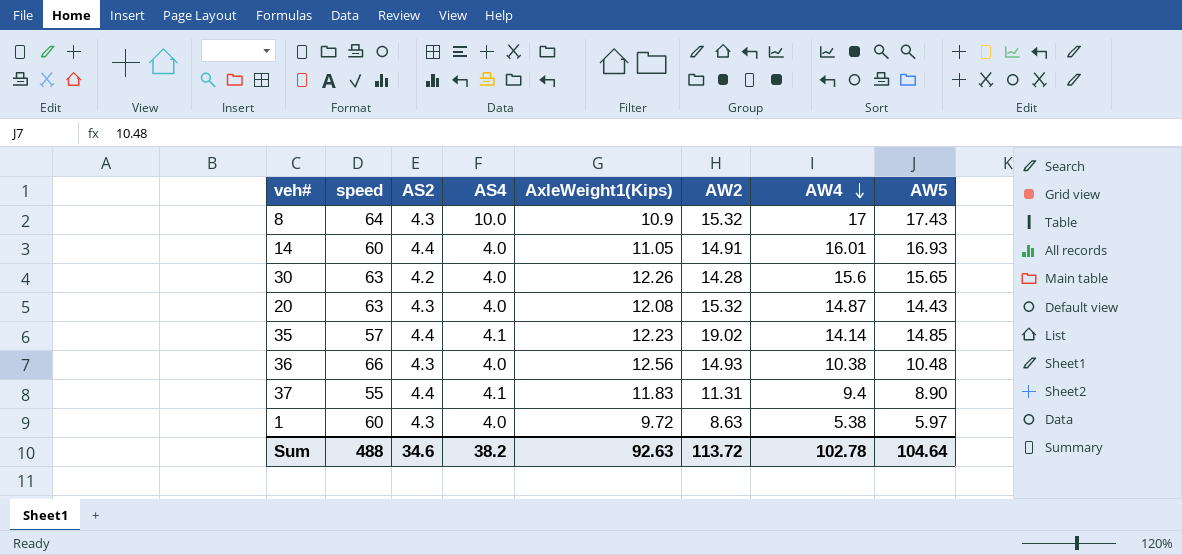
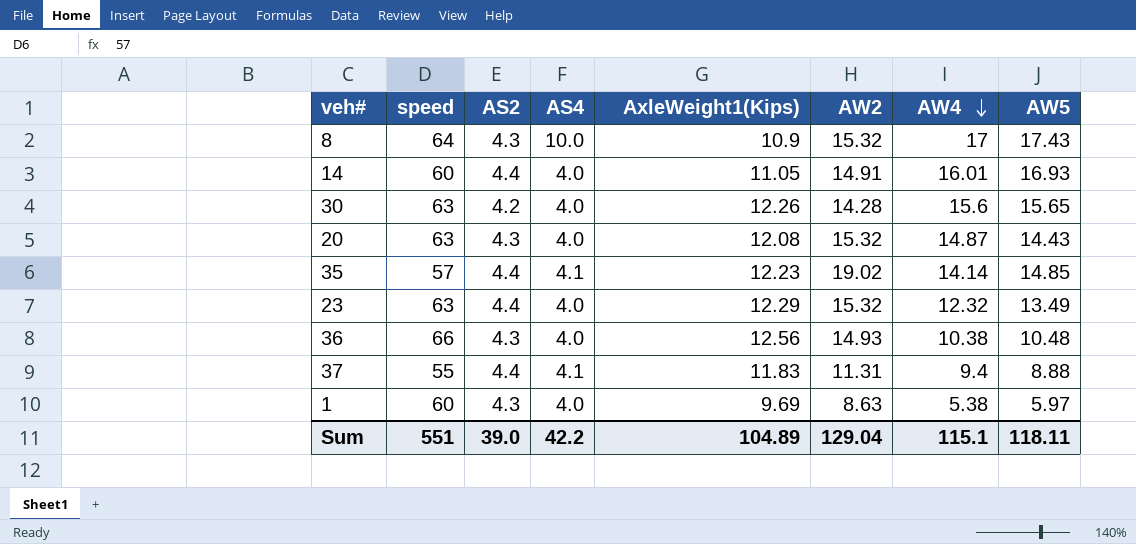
row 23: none -> 63 | 4.4 | 4.0 | 12.29 | 15.32 | 12.32 | 13.49
37 | AW5: 8.90 -> 8.88
1 | AxleWeight1(Kips): 9.72 -> 9.69
Sum | speed: 488 -> 551
Sum | AS2: 34.6 -> 39.0
Sum | AS4: 38.2 -> 42.2
Sum | AxleWeight1(Kips): 92.63 -> 104.89
Sum | AW2: 113.72 -> 129.04
Sum | AW4: 102.78 -> 115.1
Sum | AW5: 104.64 -> 118.11

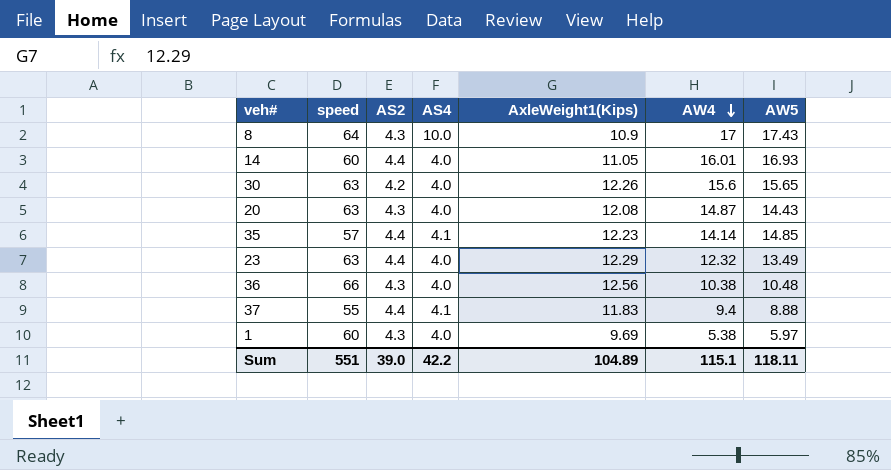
column AW2 | position: 6 -> none

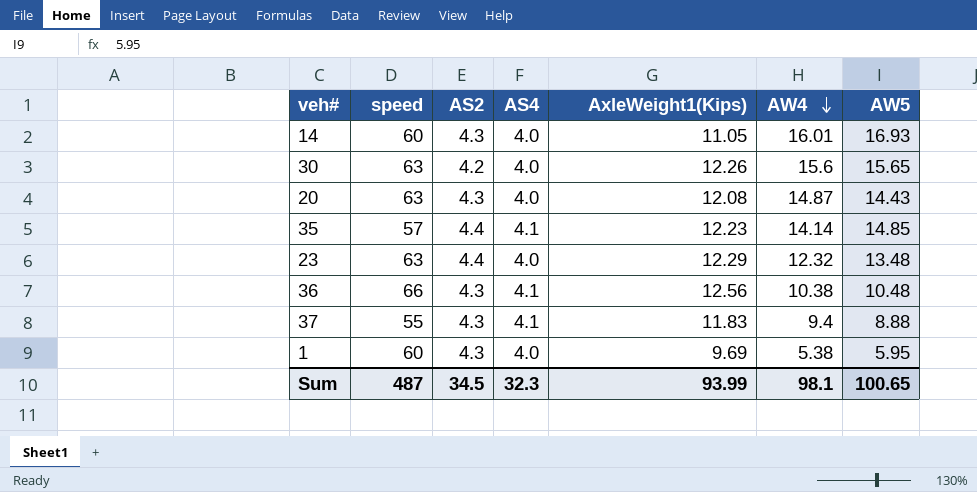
row 8: 64 | 4.3 | 10.0 | 10.9 | 17 | 17.43 -> none
14 | AS2: 4.4 -> 4.3
23 | AW5: 13.49 -> 13.48
36 | AS4: 4.0 -> 4.1
37 | AS2: 4.4 -> 4.3
1 | AW5: 5.97 -> 5.95
Sum | speed: 551 -> 487
Sum | AS2: 39.0 -> 34.5
Sum | AS4: 42.2 -> 32.3
Sum | AxleWeight1(Kips): 104.89 -> 93.99
Sum | AW4: 115.1 -> 98.1
Sum | AW5: 118.11 -> 100.65

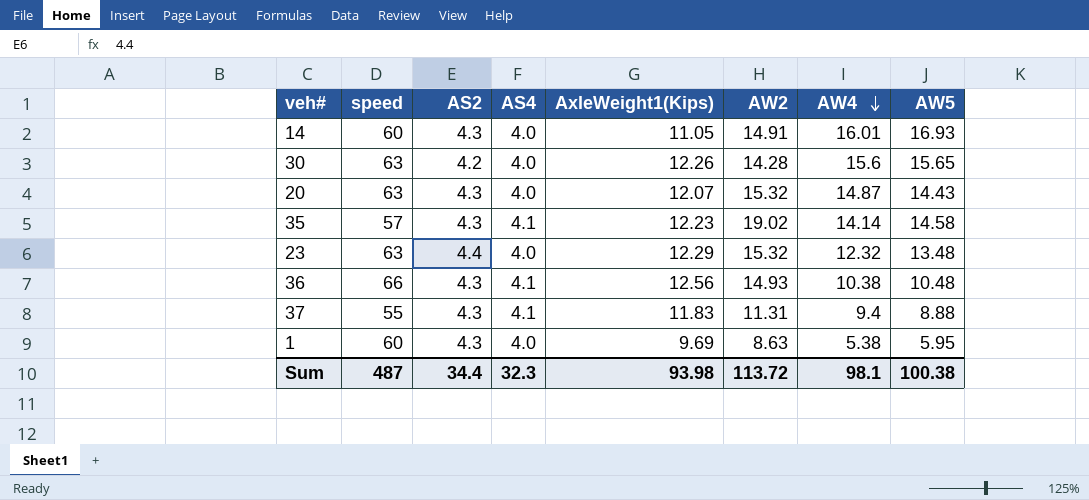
column AW2 | position: none -> 6
20 | AxleWeight1(Kips): 12.08 -> 12.07
35 | AS2: 4.4 -> 4.3
35 | AW5: 14.85 -> 14.58
Sum | AS2: 34.5 -> 34.4
Sum | AxleWeight1(Kips): 93.99 -> 93.98
Sum | AW5: 100.65 -> 100.38

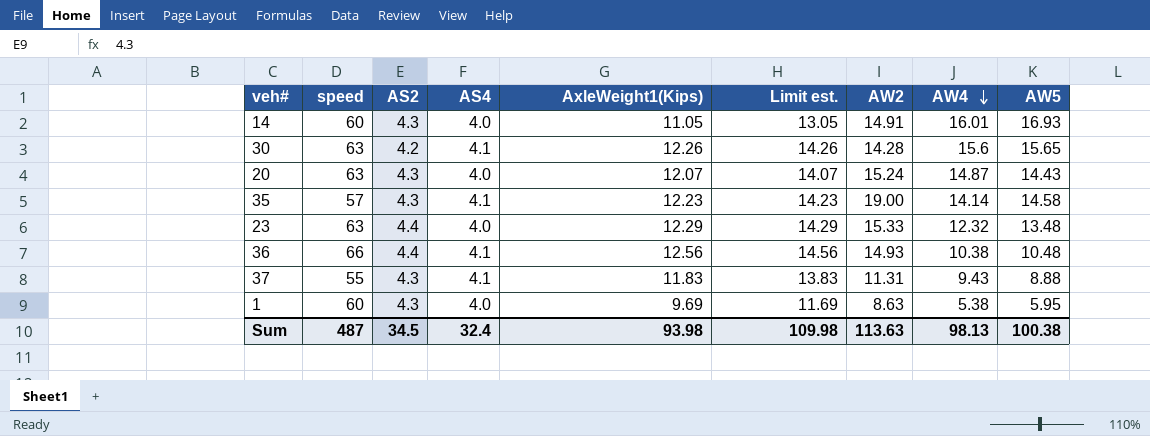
column Limit est. | formula: none -> [AxleWeight1(Kips)] + 2
30 | AS4: 4.0 -> 4.1
20 | AW2: 15.32 -> 15.24
35 | AW2: 19.02 -> 19.00
23 | AW2: 15.32 -> 15.33
36 | AS2: 4.3 -> 4.4
37 | AW4: 9.4 -> 9.43
Sum | AS2: 34.4 -> 34.5
Sum | AS4: 32.3 -> 32.4
Sum | AW2: 113.72 -> 113.63
Sum | AW4: 98.1 -> 98.13

